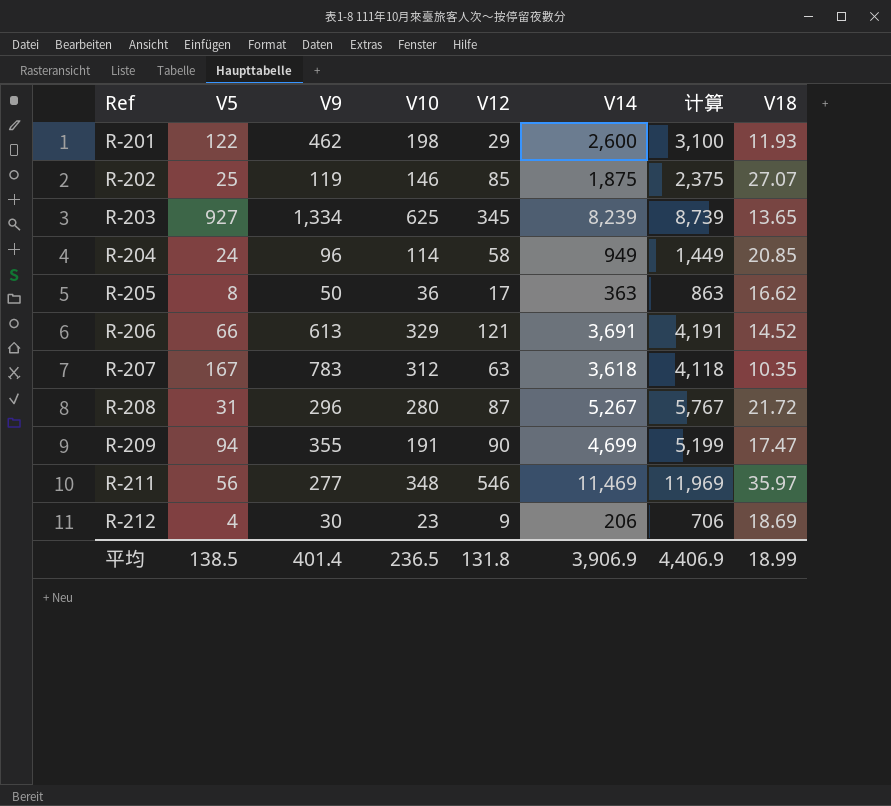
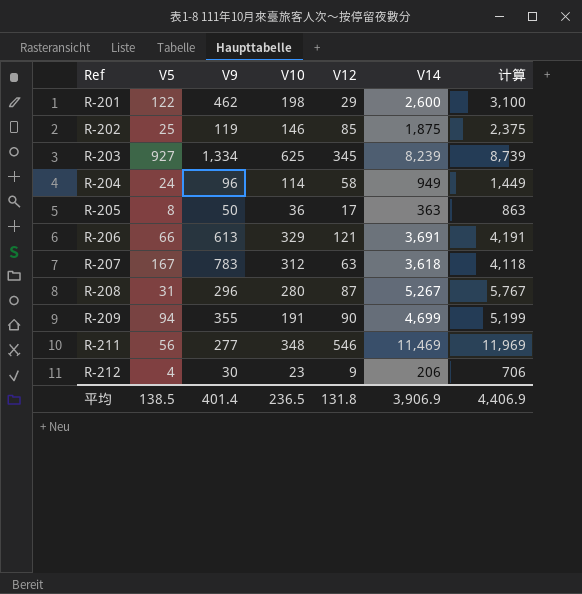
column V18 | position: 8 -> none

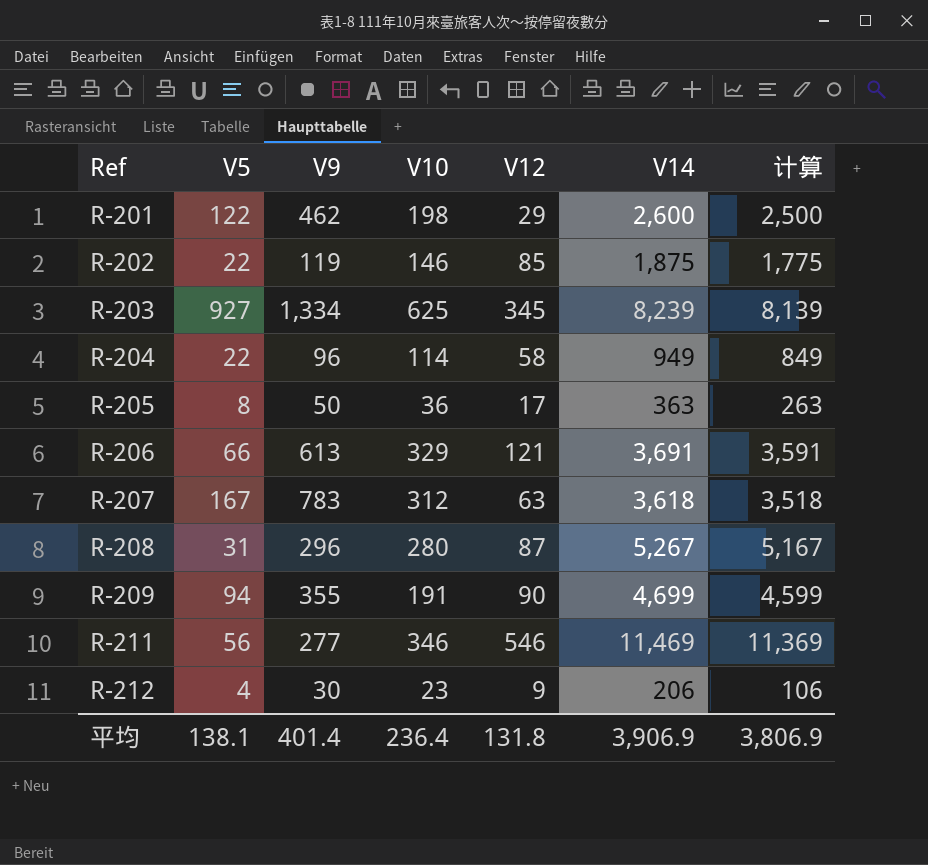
column 计算 | formula: [V14] + 500 -> [V14] - 100
R-202 | V5: 25 -> 22
R-204 | V5: 24 -> 22
R-211 | V10: 348 -> 346
平均 | V5: 138.5 -> 138.1
平均 | V10: 236.5 -> 236.4
平均 | 计算: 4,406.9 -> 3,806.9

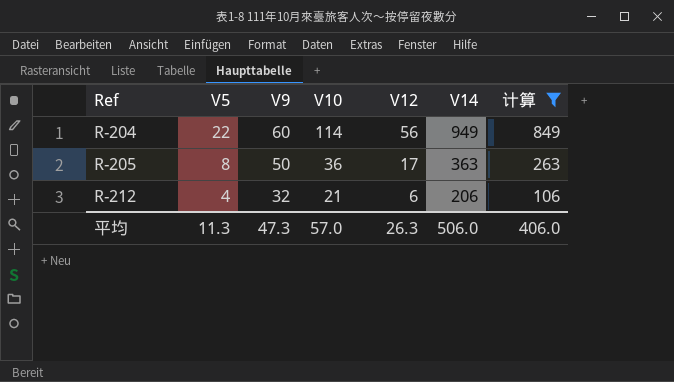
filter: none -> 计算 <= 849
R-204 | V9: 96 -> 60
R-204 | V12: 58 -> 56
R-212 | V9: 30 -> 32
R-212 | V10: 23 -> 21
R-212 | V12: 9 -> 6
平均 | V5: 138.1 -> 11.3
平均 | V9: 401.4 -> 47.3
平均 | V10: 236.4 -> 57.0
平均 | V12: 131.8 -> 26.3
平均 | V14: 3,906.9 -> 506.0
平均 | 计算: 3,806.9 -> 406.0

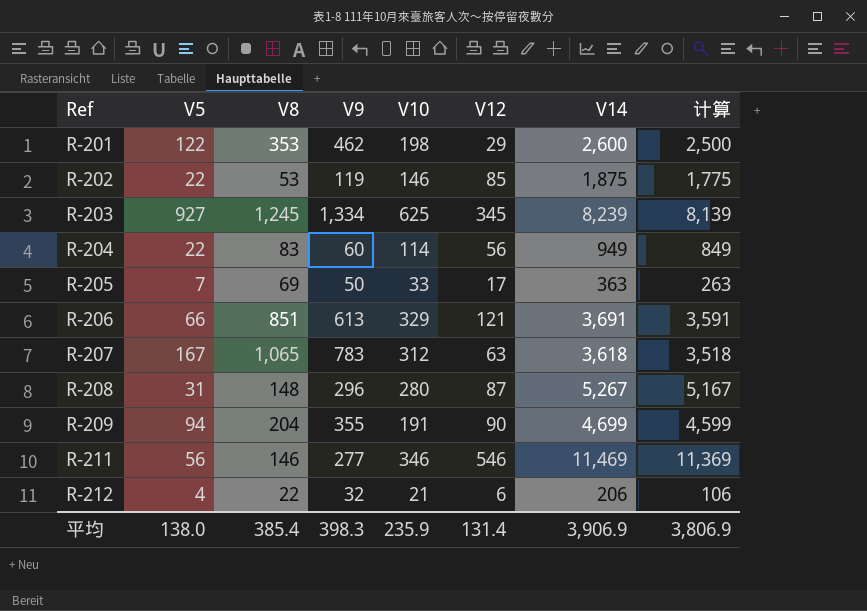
filter: 计算 <= 849 -> none
column V8 | position: none -> 3
R-205 | V5: 8 -> 7
R-205 | V10: 36 -> 33
平均 | V5: 11.3 -> 138.0
平均 | V9: 47.3 -> 398.3
平均 | V10: 57.0 -> 235.9
平均 | V12: 26.3 -> 131.4
平均 | V14: 506.0 -> 3,906.9
平均 | 计算: 406.0 -> 3,806.9

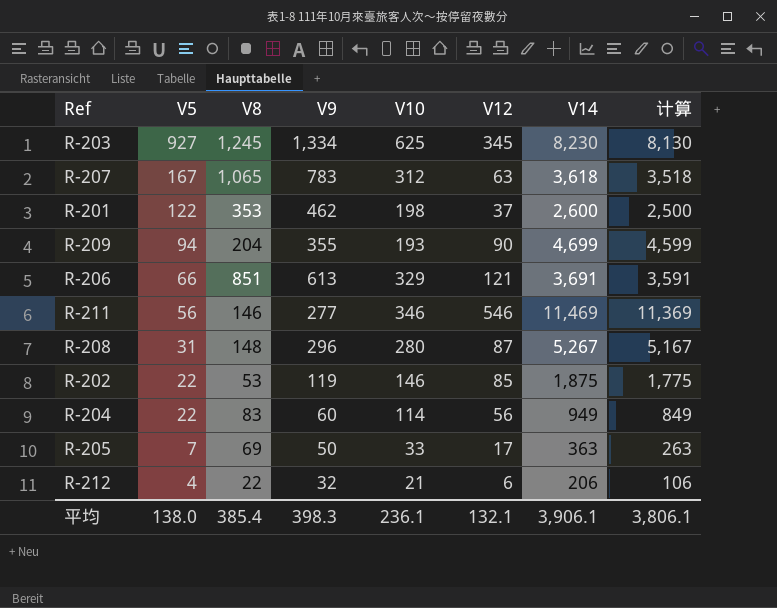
row order: Ref ascending -> V5 descending
R-203 | V14: 8,239 -> 8,230
R-203 | 计算: 8,139 -> 8,130
R-201 | V12: 29 -> 37
R-209 | V10: 191 -> 193
平均 | V10: 235.9 -> 236.1
平均 | V12: 131.4 -> 132.1
平均 | V14: 3,906.9 -> 3,906.1
平均 | 计算: 3,806.9 -> 3,806.1

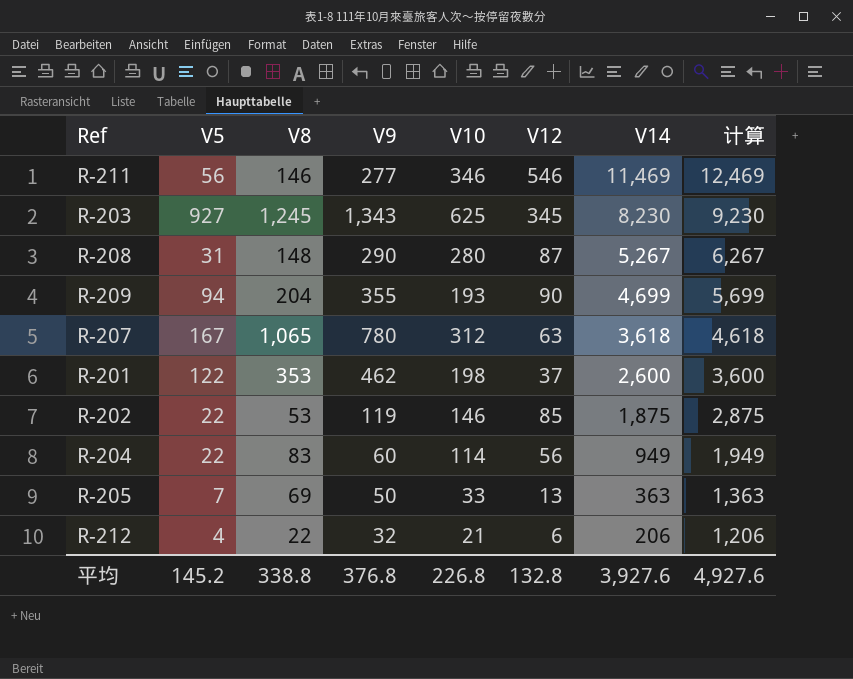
row order: V5 descending -> V14 descending
column 计算 | formula: [V14] - 100 -> [V14] + 1000
row R-206: 66 | 851 | 613 | 329 | 121 | 3,691 | 3,591 -> none
R-203 | V9: 1,334 -> 1,343
R-208 | V9: 296 -> 290
R-207 | V9: 783 -> 780
R-205 | V12: 17 -> 13
平均 | V5: 138.0 -> 145.2
平均 | V8: 385.4 -> 338.8
平均 | V9: 398.3 -> 376.8
平均 | V10: 236.1 -> 226.8
平均 | V12: 132.1 -> 132.8
平均 | V14: 3,906.1 -> 3,927.6
平均 | 计算: 3,806.1 -> 4,927.6

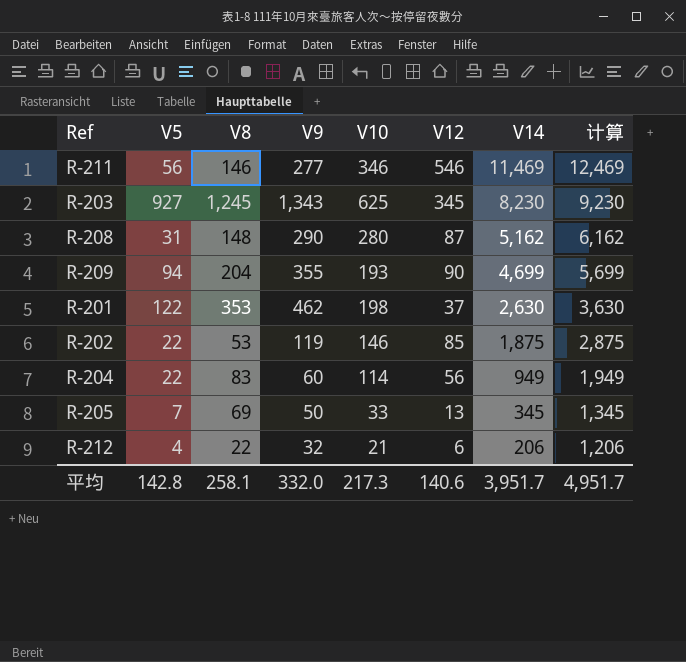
row R-207: 167 | 1,065 | 780 | 312 | 63 | 3,618 | 4,618 -> none
R-208 | V14: 5,267 -> 5,162
R-208 | 计算: 6,267 -> 6,162
R-201 | V14: 2,600 -> 2,630
R-201 | 计算: 3,600 -> 3,630
R-205 | V14: 363 -> 345
R-205 | 计算: 1,363 -> 1,345
平均 | V5: 145.2 -> 142.8
平均 | V8: 338.8 -> 258.1
平均 | V9: 376.8 -> 332.0
平均 | V10: 226.8 -> 217.3
平均 | V12: 132.8 -> 140.6
平均 | V14: 3,927.6 -> 3,951.7
平均 | 计算: 4,927.6 -> 4,951.7

